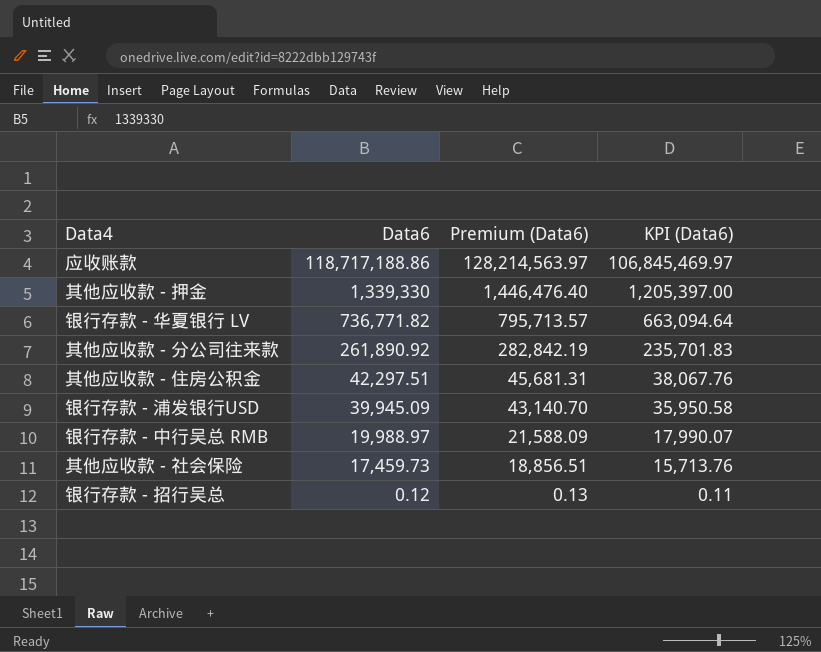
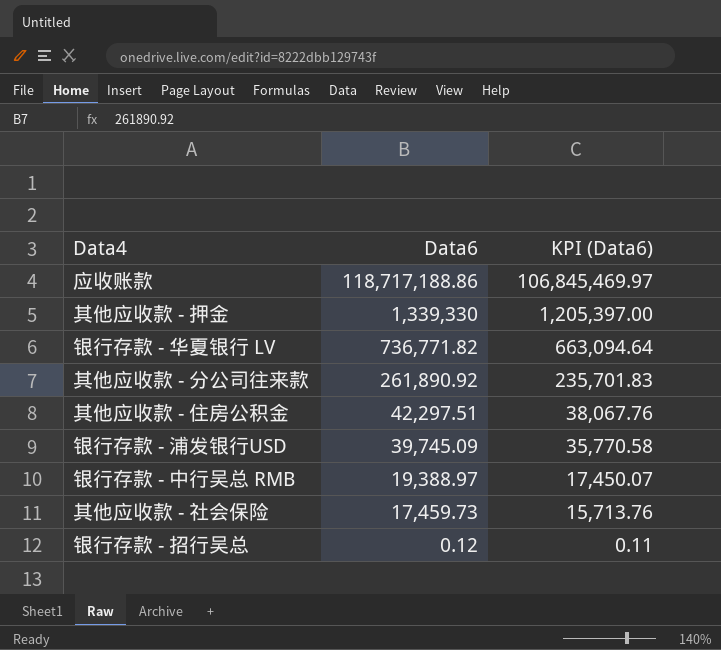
column Premium (Data6) | formula: [Data6] * 1.08 -> none
银行存款 - 浦发银行USD | Data6: 39,945.09 -> 39,745.09
银行存款 - 浦发银行USD | KPI (Data6): 35,950.58 -> 35,770.58
银行存款 - 中行吴总 RMB | Data6: 19,988.97 -> 19,388.97
银行存款 - 中行吴总 RMB | KPI (Data6): 17,990.07 -> 17,450.07

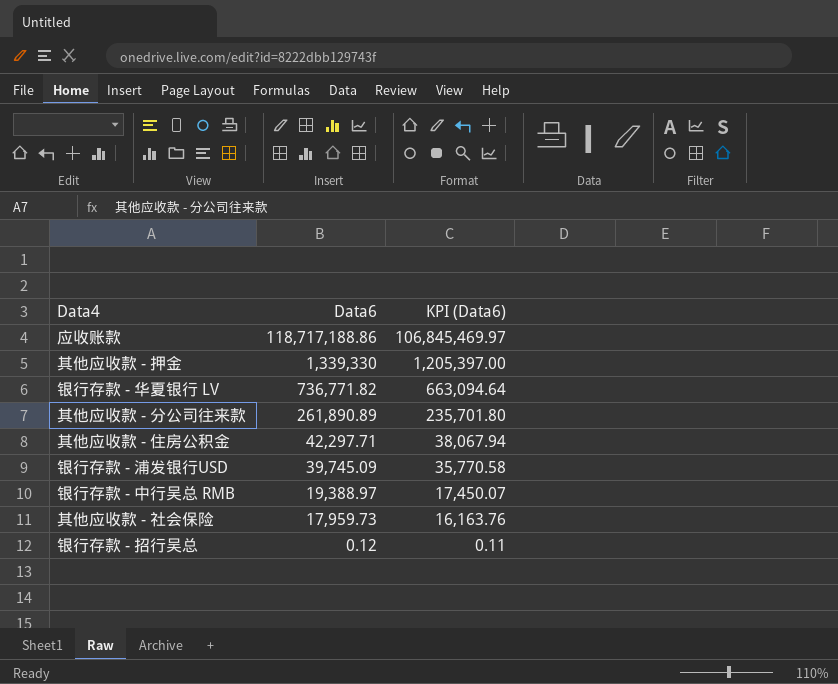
其他应收款 - 分公司往来款 | Data6: 261,890.92 -> 261,890.89
其他应收款 - 分公司往来款 | KPI (Data6): 235,701.83 -> 235,701.80
其他应收款 - 住房公积金 | Data6: 42,297.51 -> 42,297.71
其他应收款 - 住房公积金 | KPI (Data6): 38,067.76 -> 38,067.94
其他应收款 - 社会保险 | Data6: 17,459.73 -> 17,959.73
其他应收款 - 社会保险 | KPI (Data6): 15,713.76 -> 16,163.76

